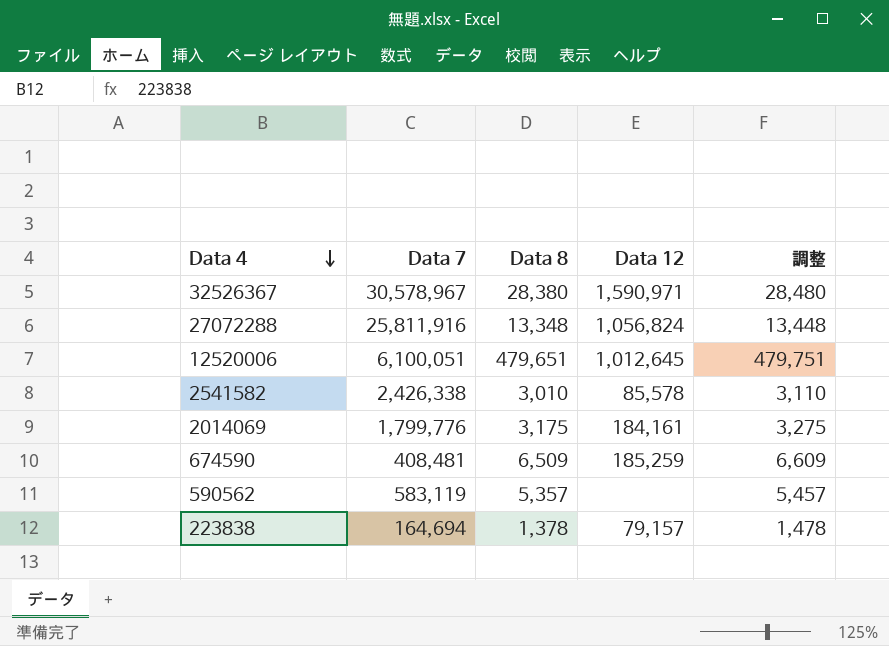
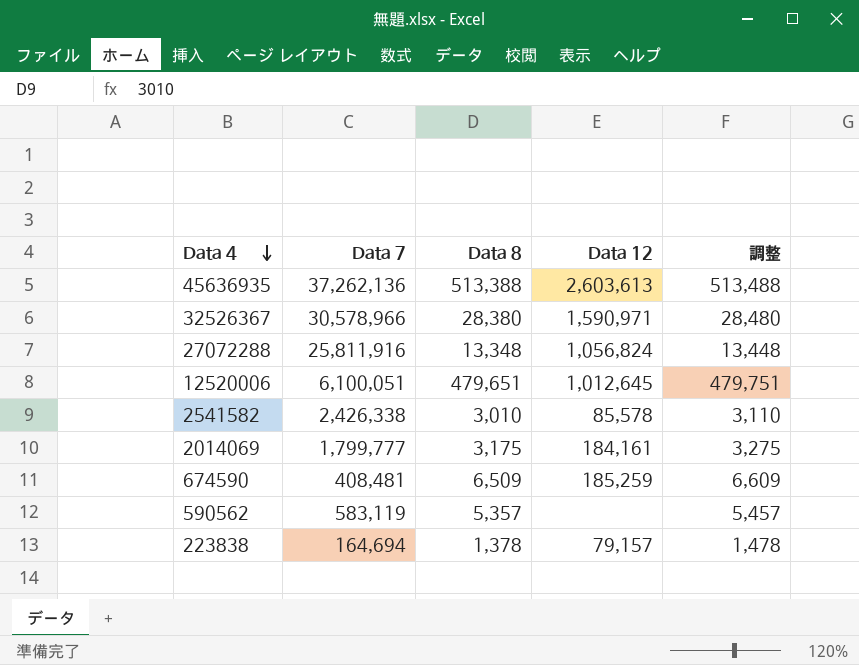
row 45636935: none -> 37,262,136 | 513,388 | 2,603,613 | 513,488
32526367 | Data 7: 30,578,967 -> 30,578,966
2014069 | Data 7: 1,799,776 -> 1,799,777

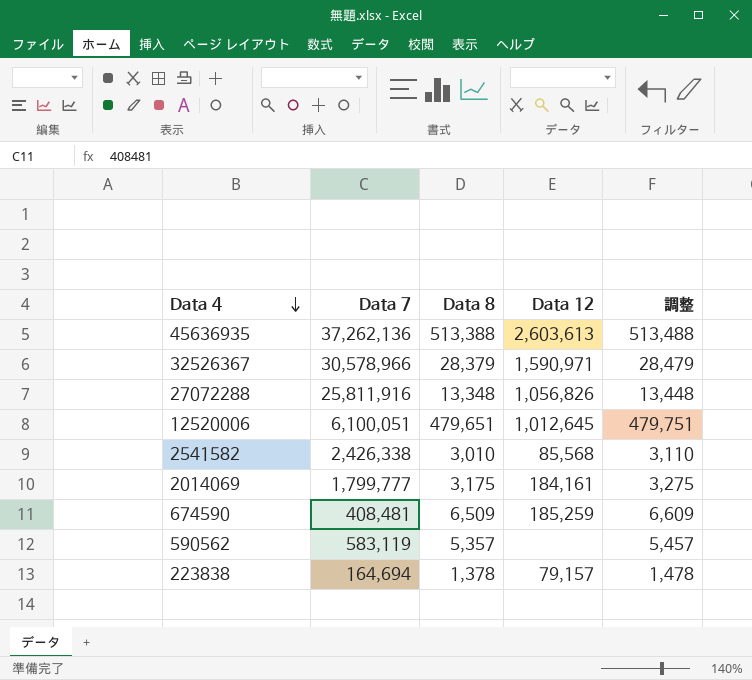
32526367 | Data 8: 28,380 -> 28,379
32526367 | 調整: 28,480 -> 28,479
27072288 | Data 12: 1,056,824 -> 1,056,826
2541582 | Data 12: 85,578 -> 85,568

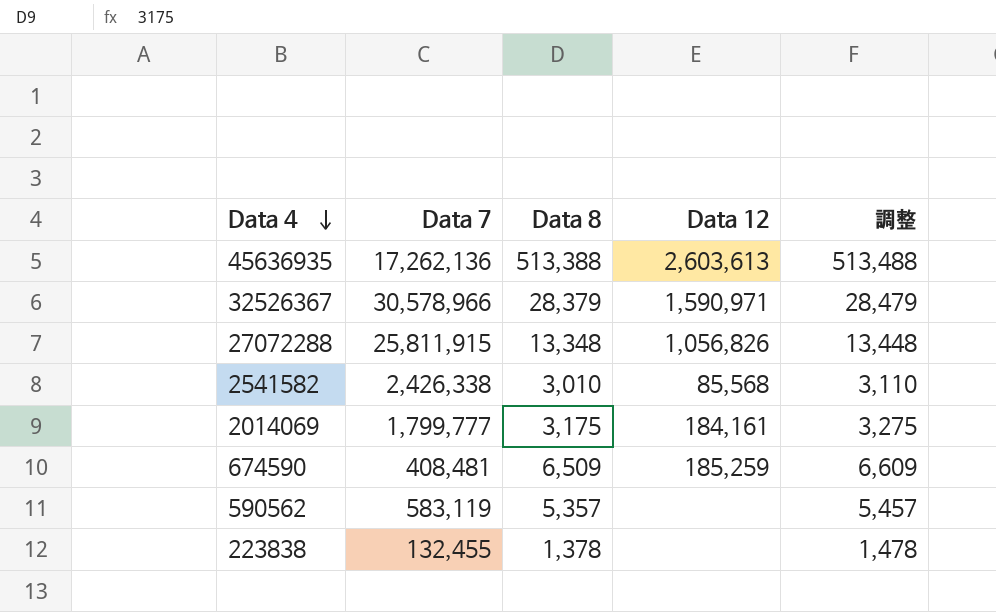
row 12520006: 6,100,051 | 479,651 | 1,012,645 | 479,751 -> none
45636935 | Data 7: 37,262,136 -> 17,262,136
27072288 | Data 7: 25,811,916 -> 25,811,915
223838 | Data 7: 164,694 -> 132,455
223838 | Data 12: 79,157 -> none

